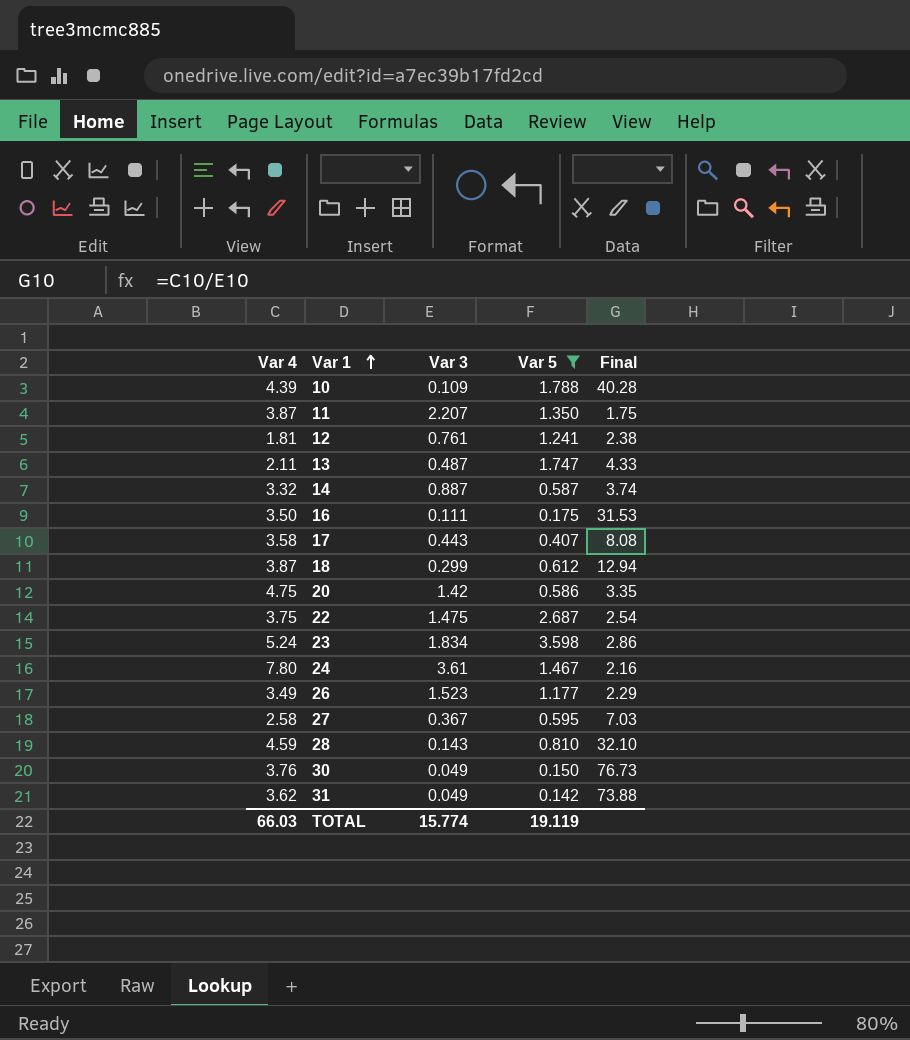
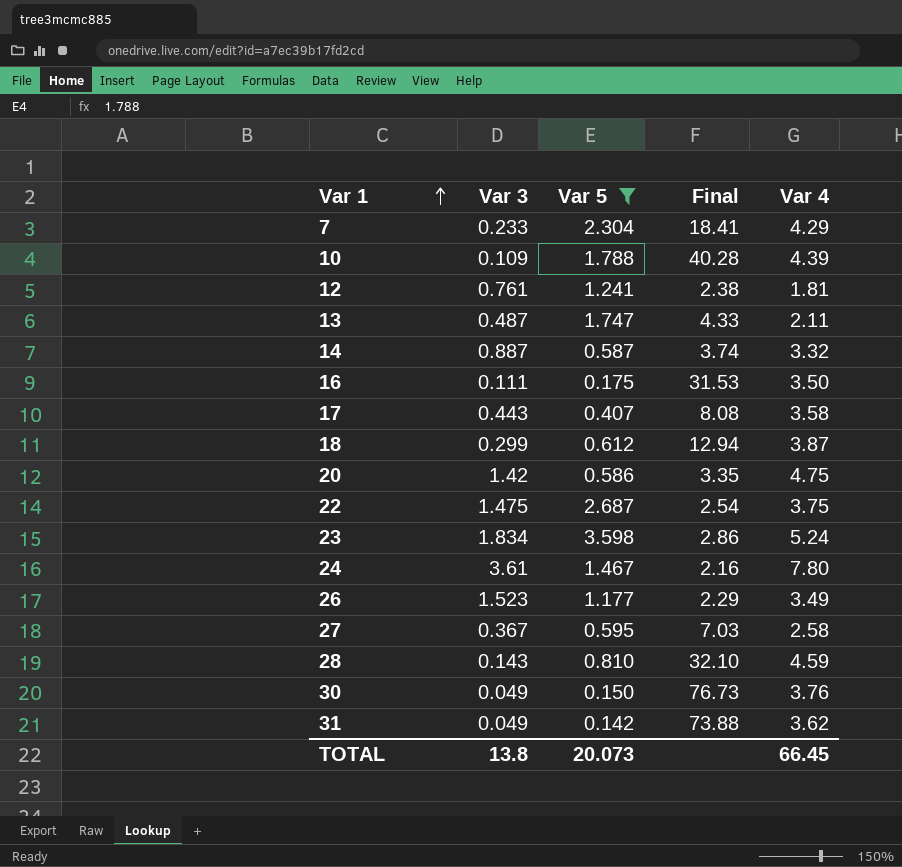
column Var 4 | position: 1 -> 5
row 11: 3.87 | 2.207 | 1.350 | 1.75 -> none
row 7: none -> 0.233 | 2.304 | 18.41 | 4.29
TOTAL | Var 3: 15.774 -> 13.8
TOTAL | Var 5: 19.119 -> 20.073
TOTAL | Var 4: 66.03 -> 66.45

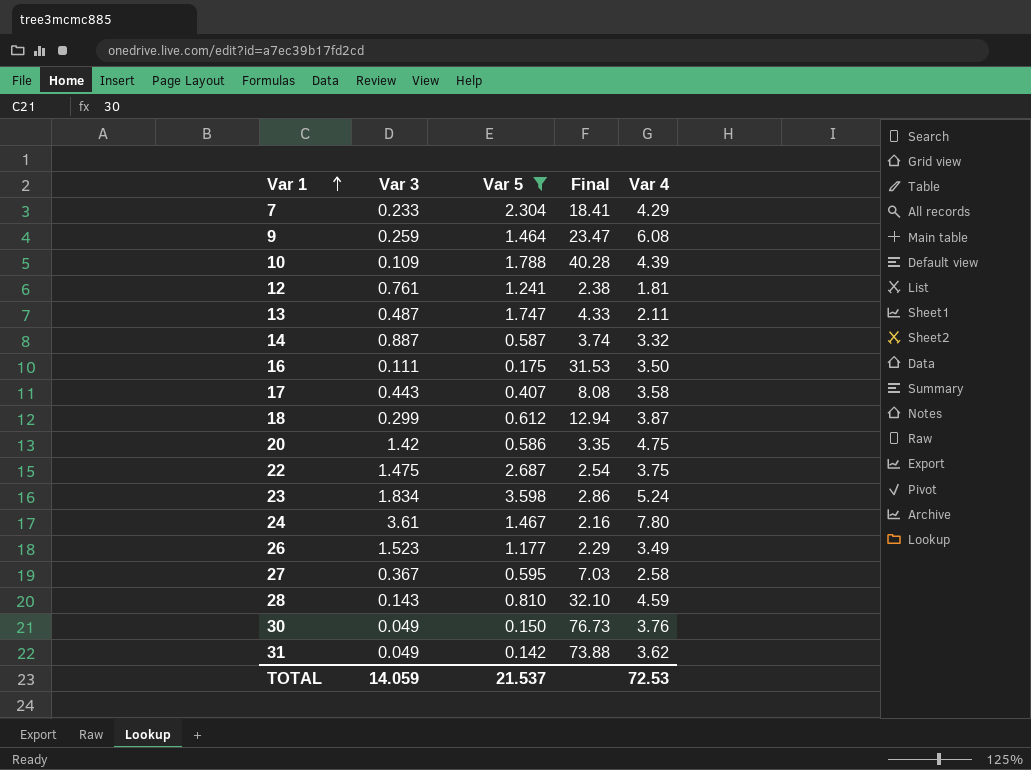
row 9: none -> 0.259 | 1.464 | 23.47 | 6.08
TOTAL | Var 3: 13.8 -> 14.059
TOTAL | Var 5: 20.073 -> 21.537
TOTAL | Var 4: 66.45 -> 72.53

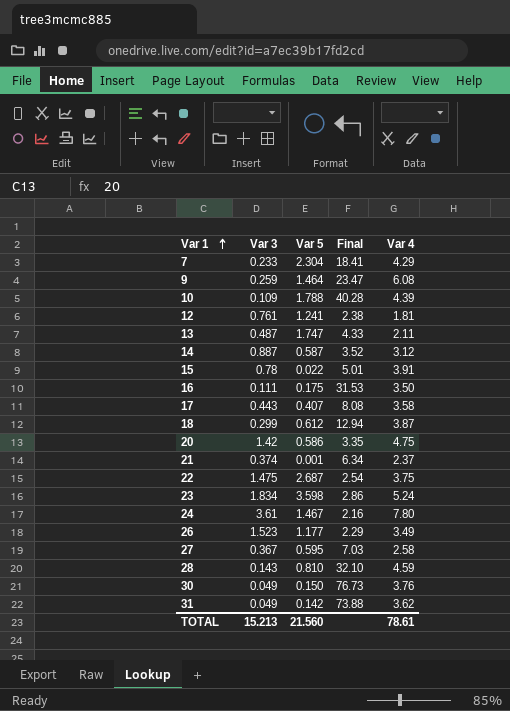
filter: Var 5 >= 0.142 -> none
14 | Final: 3.74 -> 3.52
14 | Var 4: 3.32 -> 3.12
TOTAL | Var 3: 14.059 -> 15.213
TOTAL | Var 5: 21.537 -> 21.560
TOTAL | Var 4: 72.53 -> 78.61

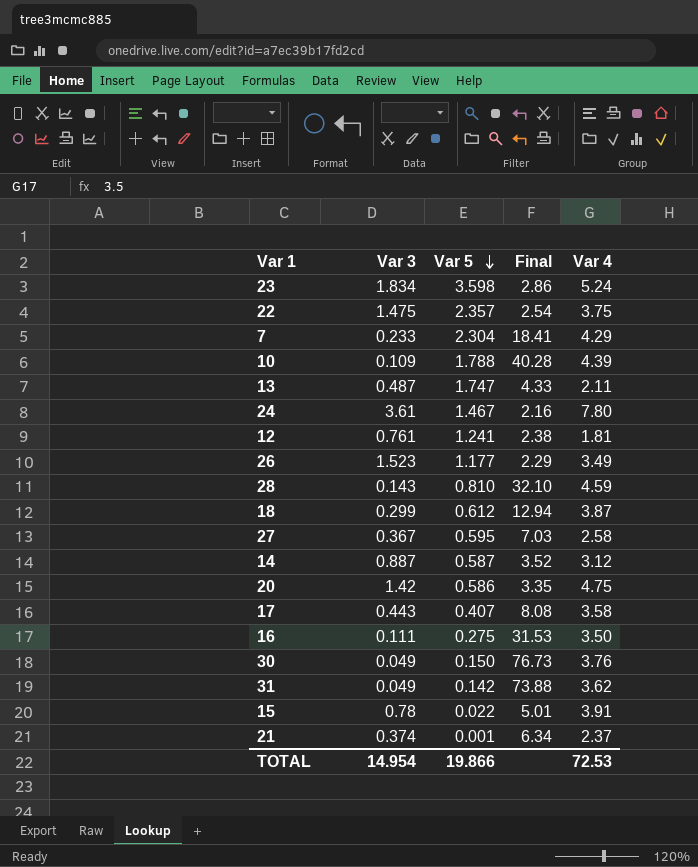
row order: Var 1 ascending -> Var 5 descending
row 9: 0.259 | 1.464 | 23.47 | 6.08 -> none
22 | Var 5: 2.687 -> 2.357
16 | Var 5: 0.175 -> 0.275
TOTAL | Var 3: 15.213 -> 14.954
TOTAL | Var 5: 21.560 -> 19.866
TOTAL | Var 4: 78.61 -> 72.53

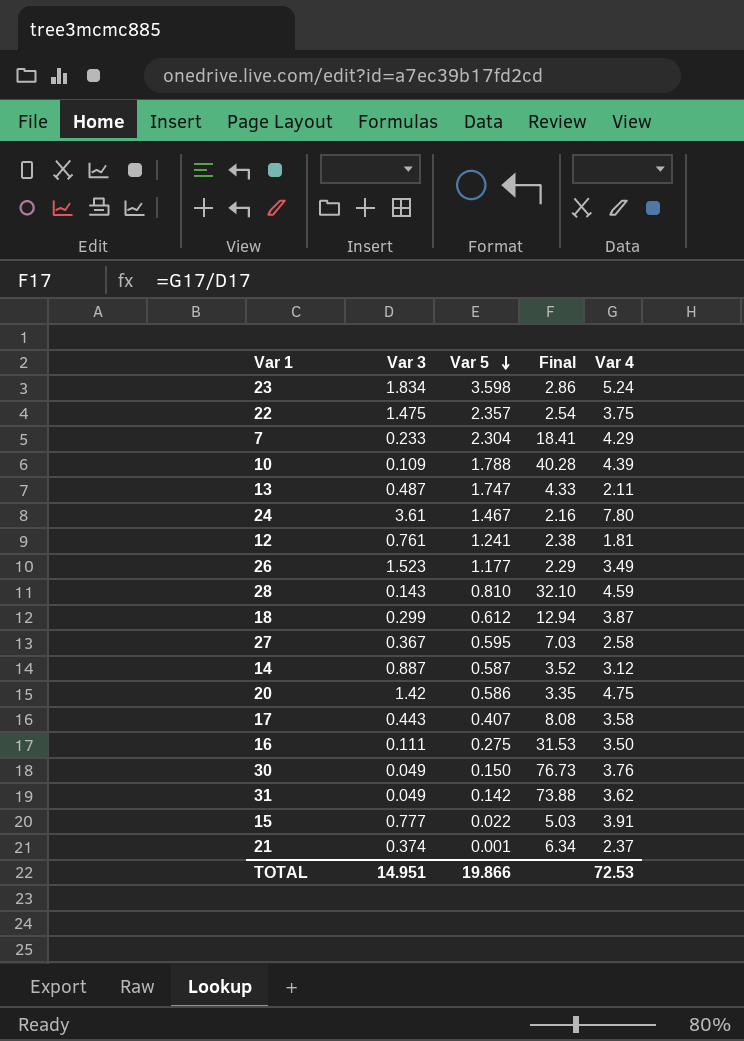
15 | Var 3: 0.78 -> 0.777
15 | Final: 5.01 -> 5.03
TOTAL | Var 3: 14.954 -> 14.951

